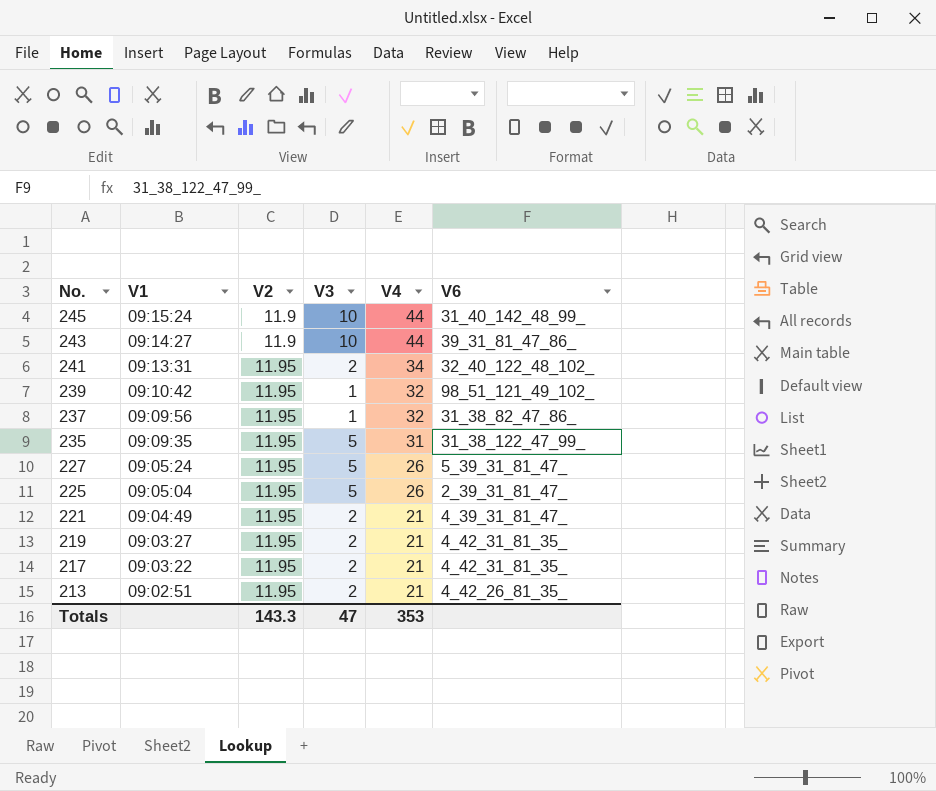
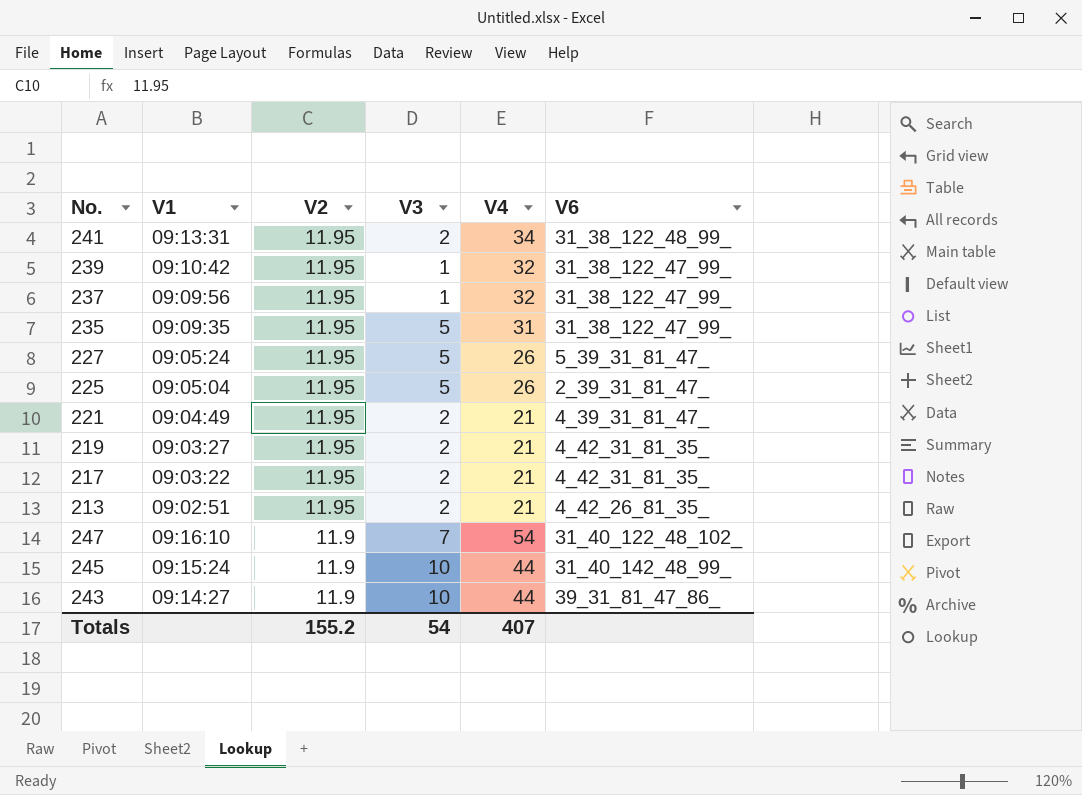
row order: No. descending -> V2 descending
241 | V6: 32_40_122_48_102_ -> 31_38_122_48_99_
239 | V6: 98_51_121_49_102_ -> 31_38_122_47_99_
237 | V6: 31_38_82_47_86_ -> 31_38_122_47_99_
row 247: none -> 09:16:10 | 11.9 | 7 | 54 | 31_40_122_48_102_
Totals | V2: 143.3 -> 155.2
Totals | V3: 47 -> 54
Totals | V4: 353 -> 407

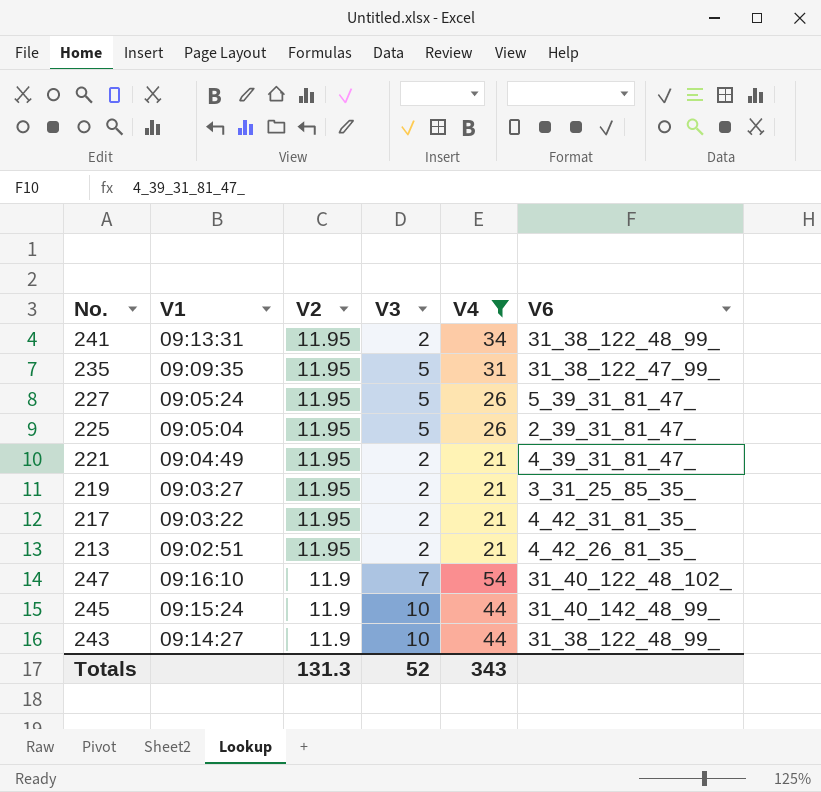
filter: none -> V4 != 32
219 | V6: 4_42_31_81_35_ -> 3_31_25_85_35_
243 | V6: 39_31_81_47_86_ -> 31_38_122_48_99_
Totals | V2: 155.2 -> 131.3
Totals | V3: 54 -> 52
Totals | V4: 407 -> 343

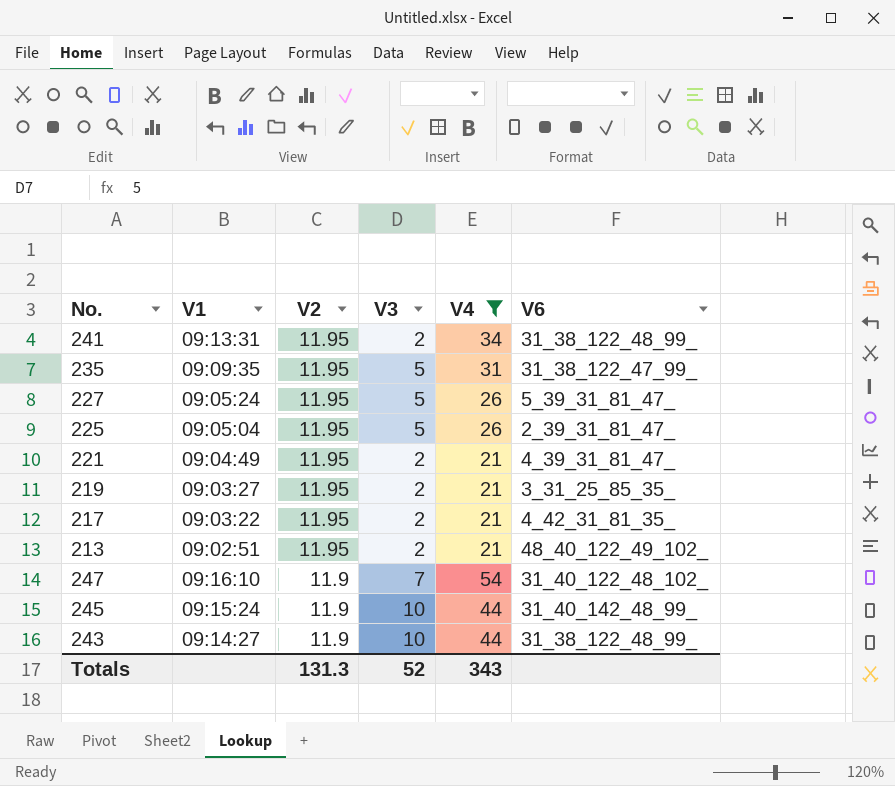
213 | V6: 4_42_26_81_35_ -> 48_40_122_49_102_

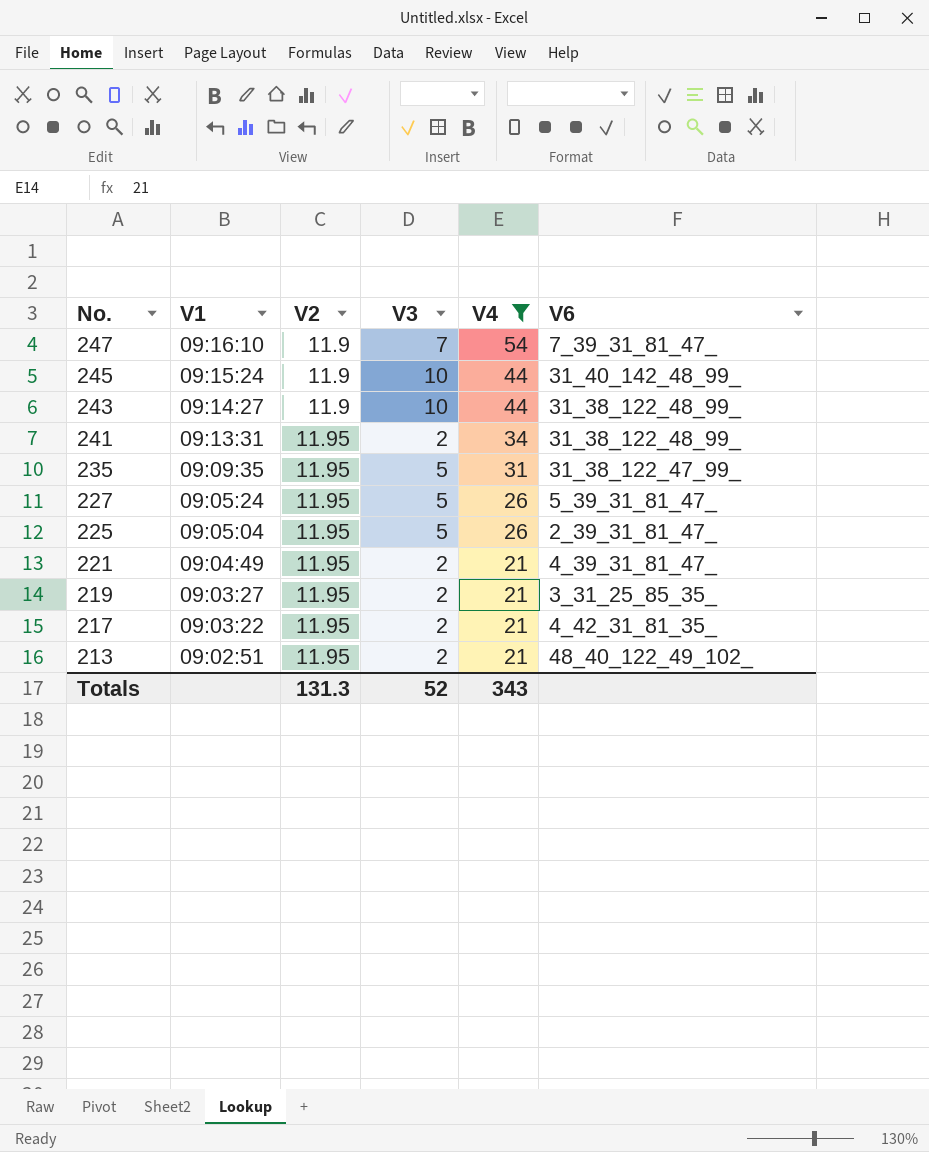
row order: V2 descending -> No. descending
247 | V6: 31_40_122_48_102_ -> 7_39_31_81_47_

